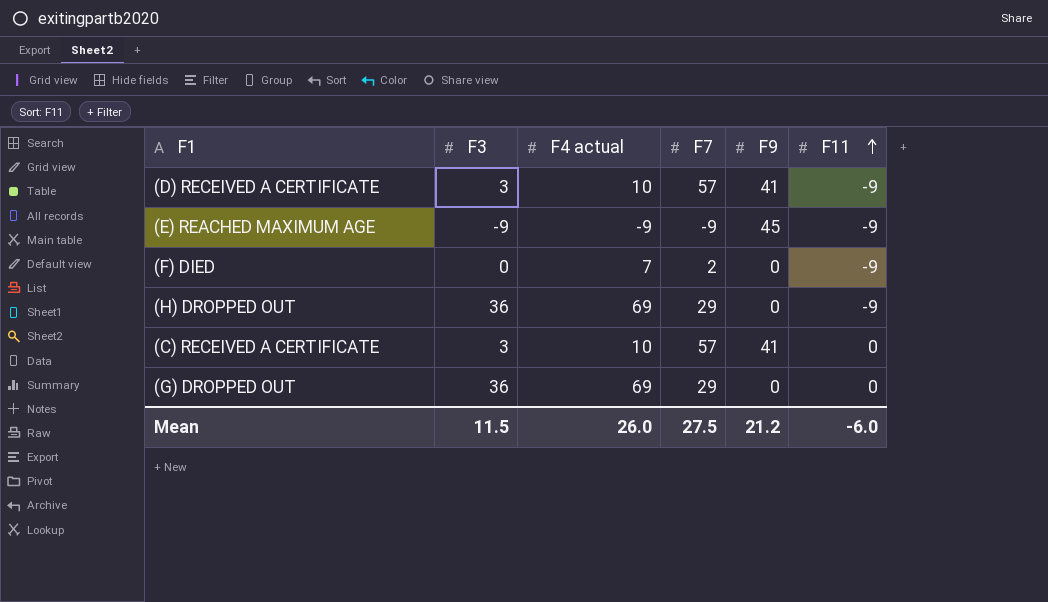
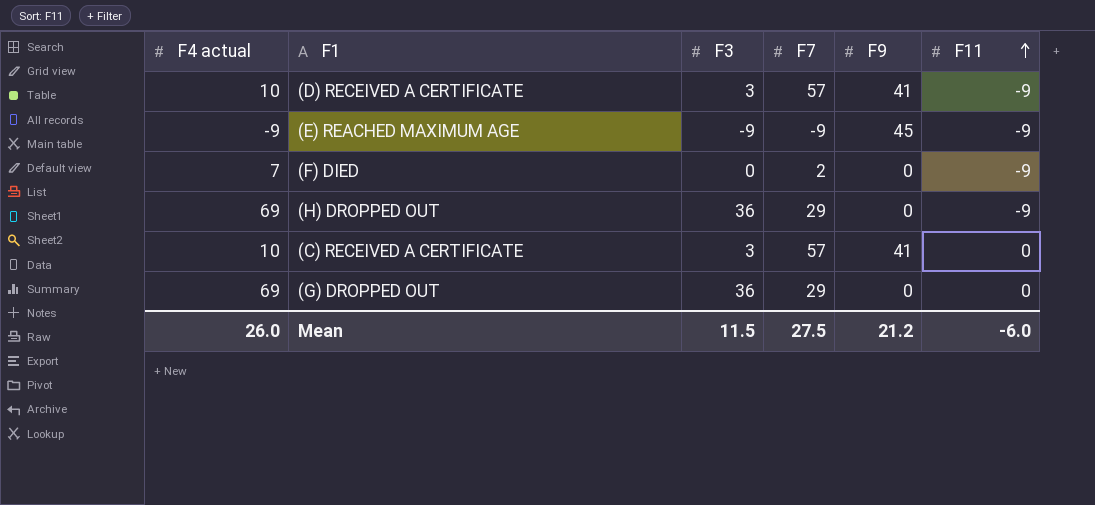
column F4 actual | position: 3 -> 1

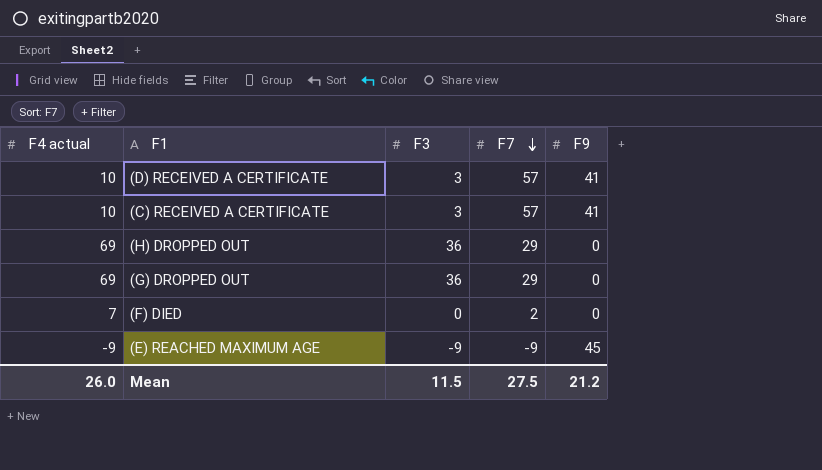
row order: F11 ascending -> F7 descending
column F11 | position: 6 -> none

